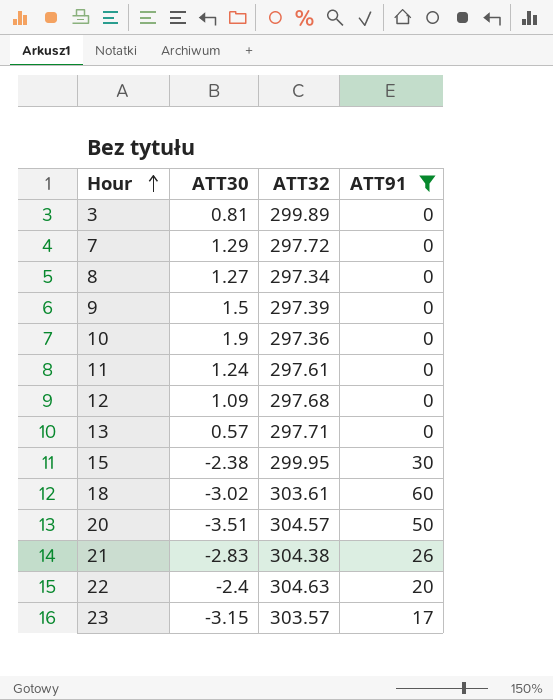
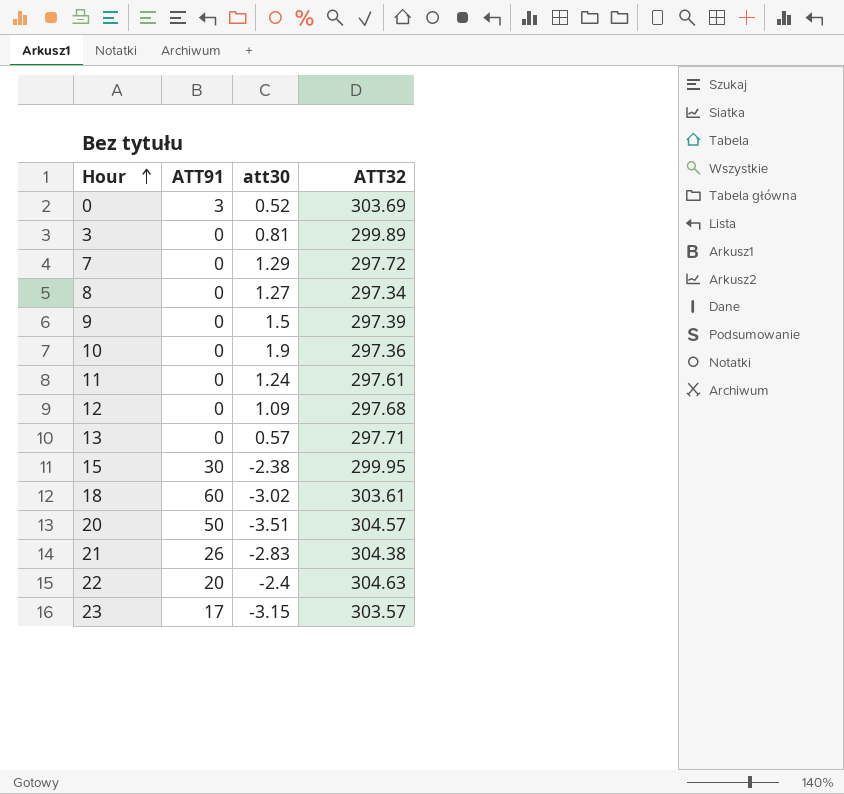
filter: ATT91 != 3 -> none
column ATT91 | position: 4 -> 2
column name: ATT30 -> att30

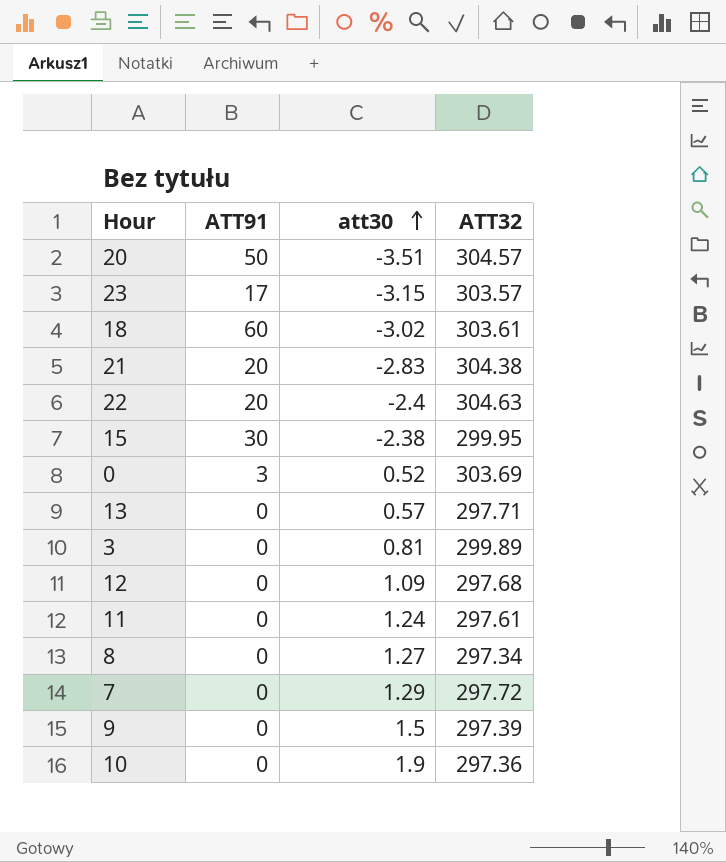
row order: Hour ascending -> att30 ascending
21 | ATT91: 26 -> 20

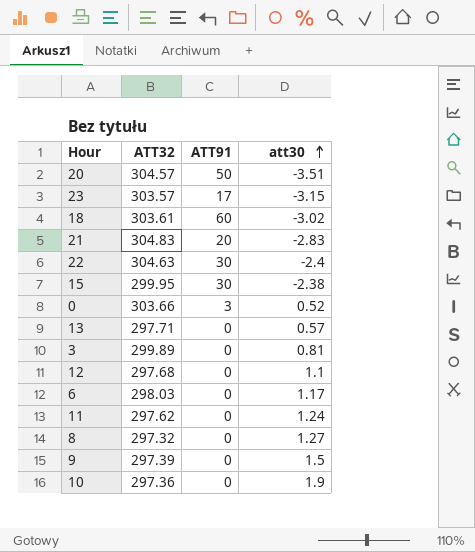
column ATT32 | position: 4 -> 2
row 7: 0 | 1.29 | 297.72 -> none
21 | ATT32: 304.38 -> 304.83
22 | ATT91: 20 -> 30
0 | ATT32: 303.69 -> 303.66
12 | att30: 1.09 -> 1.1
row 6: none -> 298.03 | 0 | 1.17
11 | ATT32: 297.61 -> 297.62
8 | ATT32: 297.34 -> 297.32

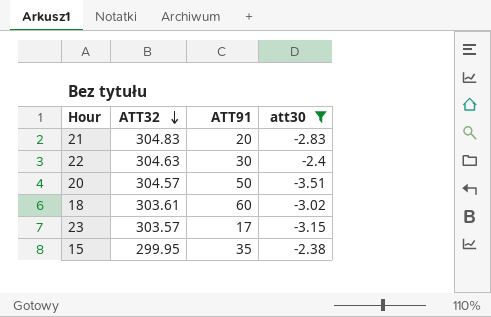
filter: none -> att30 <= -2.38
row order: att30 ascending -> ATT32 descending
15 | ATT91: 30 -> 35

